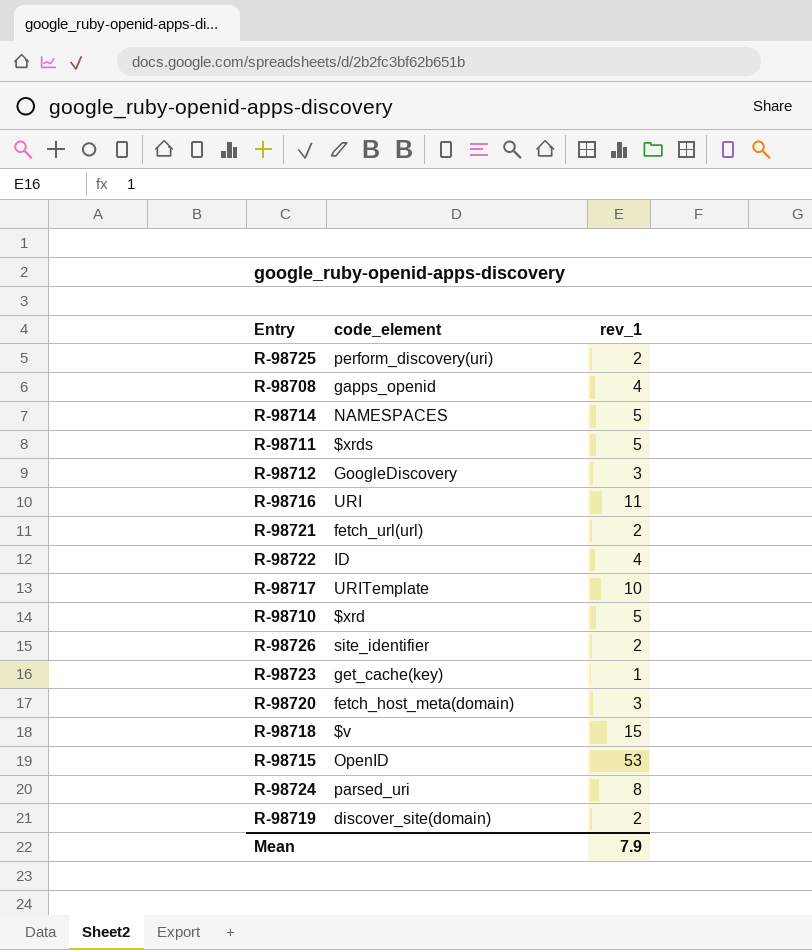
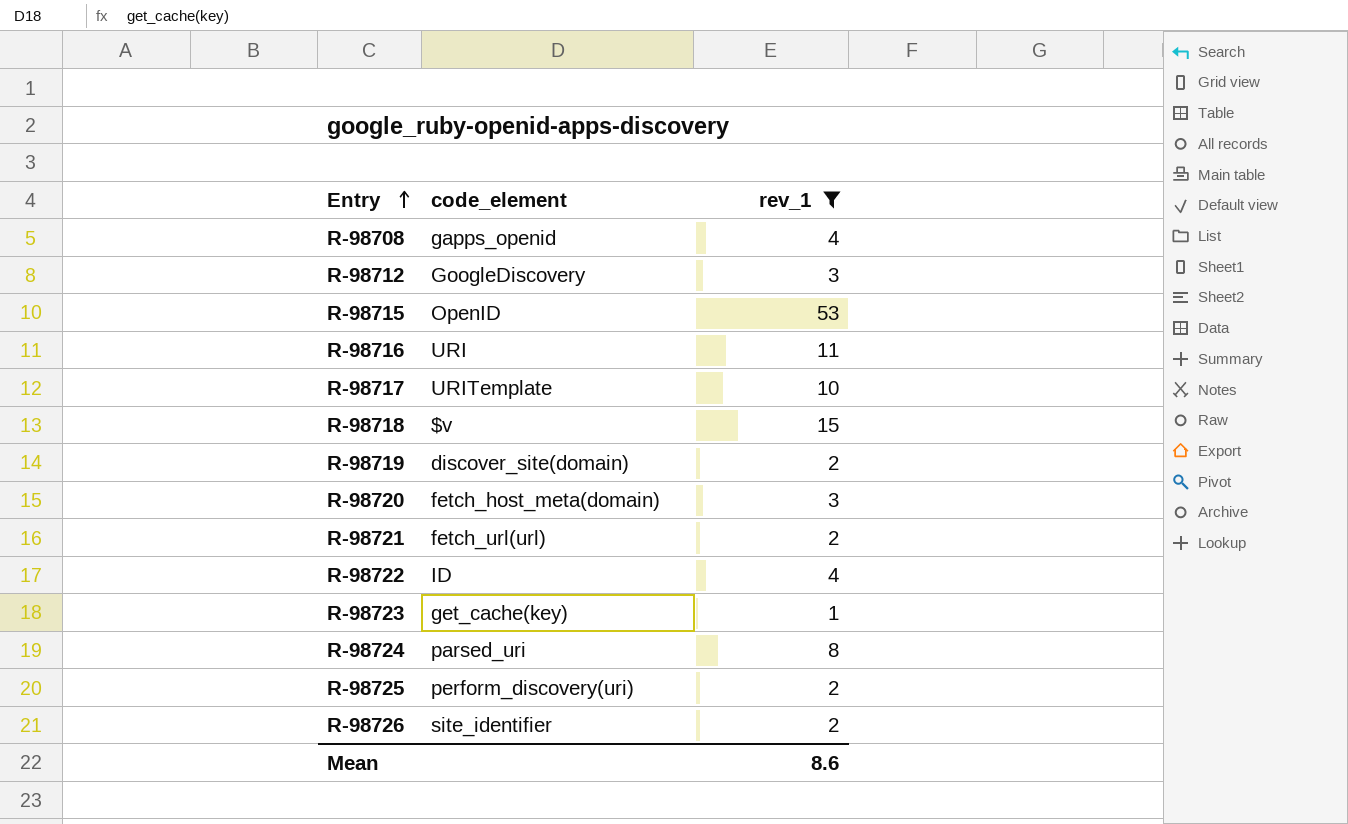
filter: none -> rev_1 != 5
row order: none -> Entry ascending
Mean | rev_1: 7.9 -> 8.6

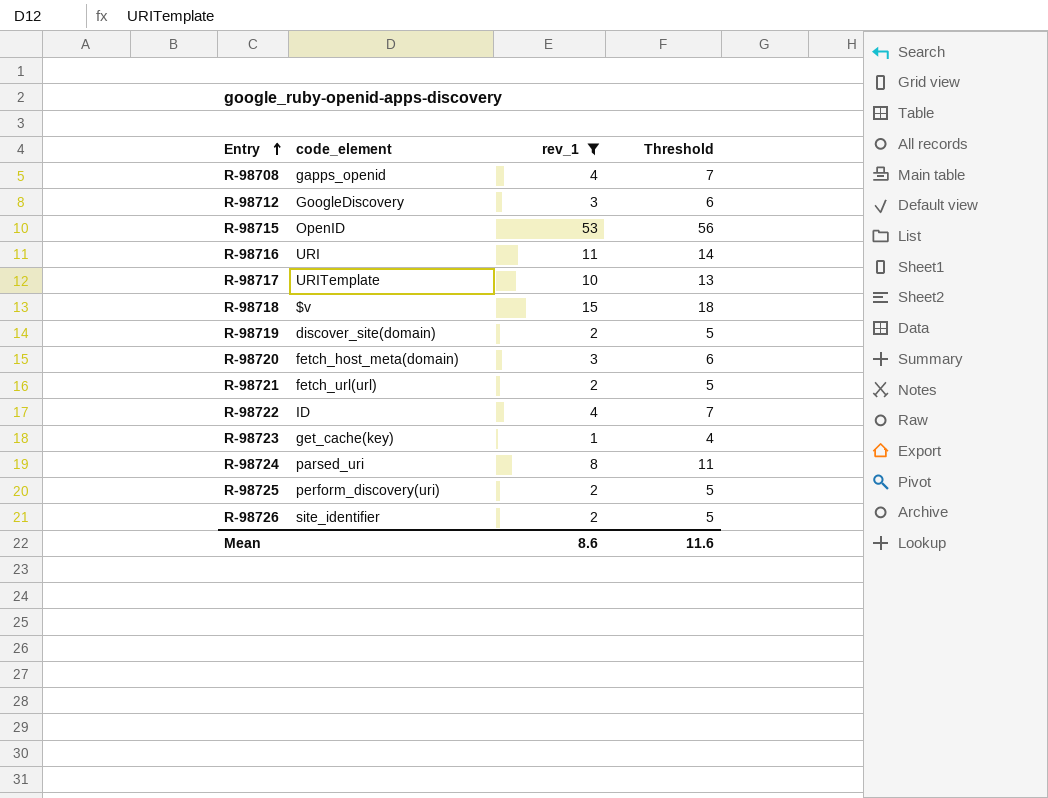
column Threshold | formula: none -> [rev_1] + 3

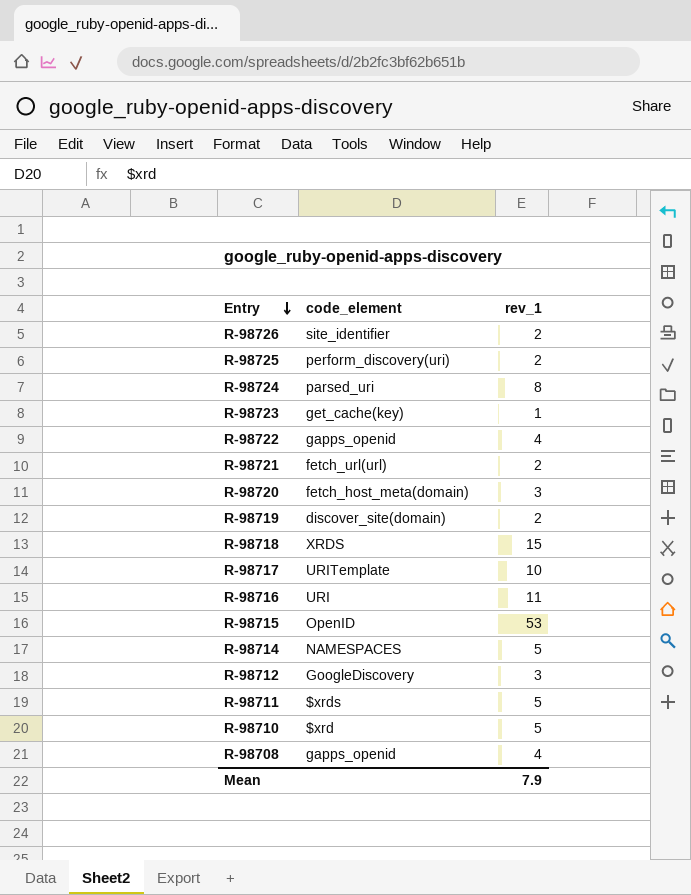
filter: rev_1 != 5 -> none
row order: Entry ascending -> Entry descending
column Threshold | formula: [rev_1] + 3 -> none
R-98722 | code_element: ID -> gapps_openid
R-98718 | code_element: $v -> XRDS
Mean | rev_1: 8.6 -> 7.9

